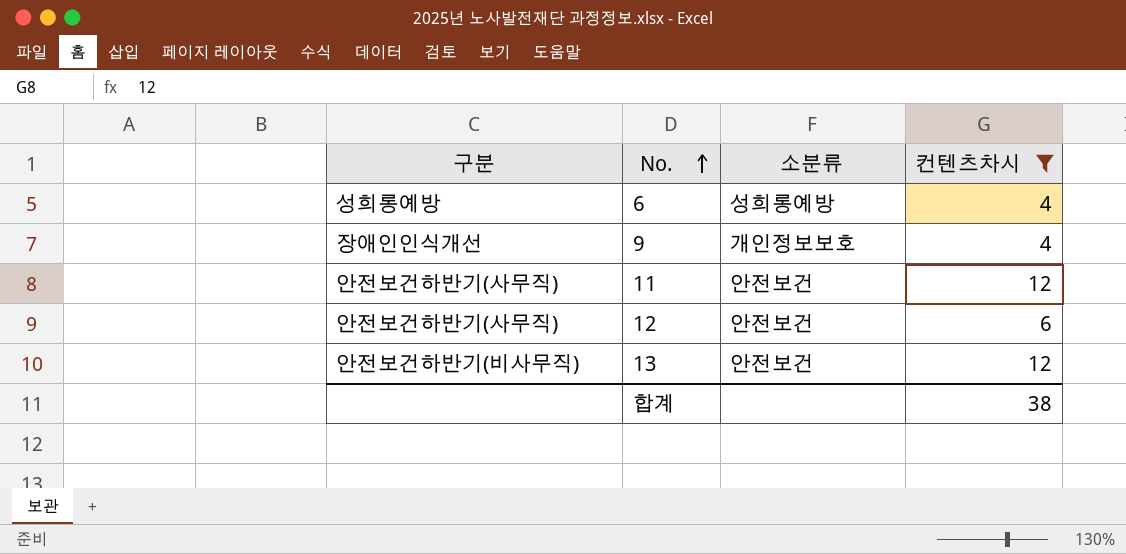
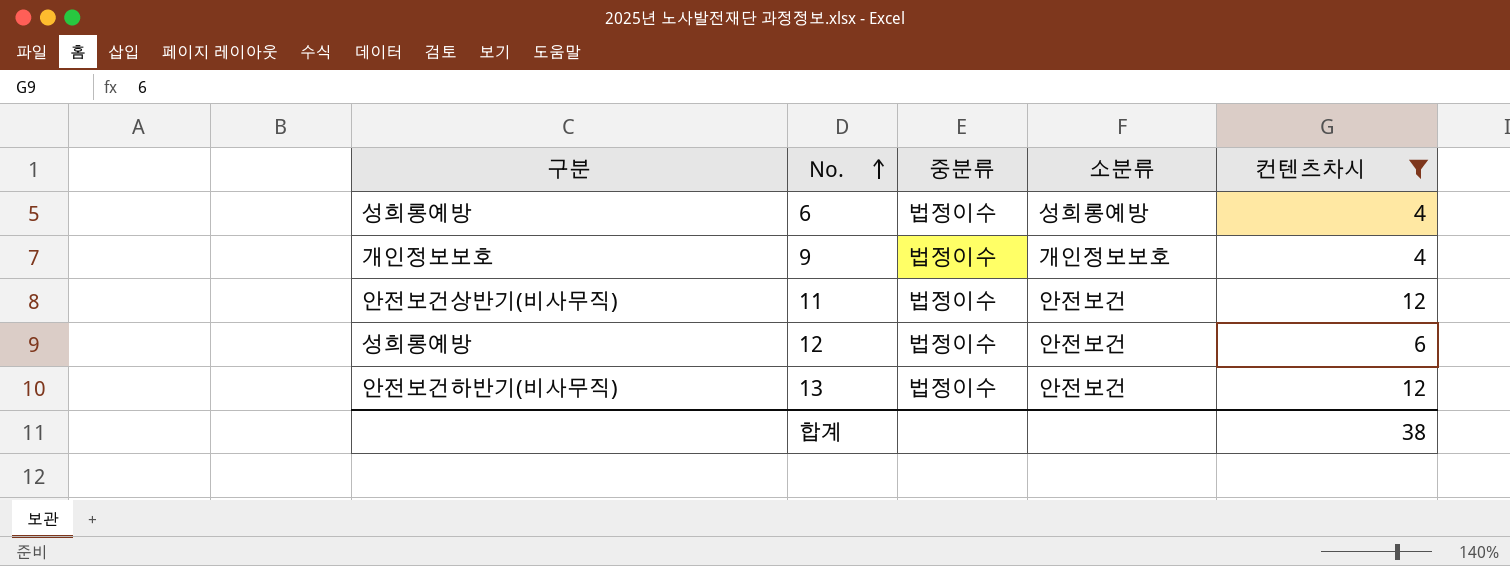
column 중분류 | position: none -> 3
9 | 구분: 장애인인식개선 -> 개인정보보호
11 | 구분: 안전보건하반기(사무직) -> 안전보건상반기(비사무직)
12 | 구분: 안전보건하반기(사무직) -> 성희롱예방

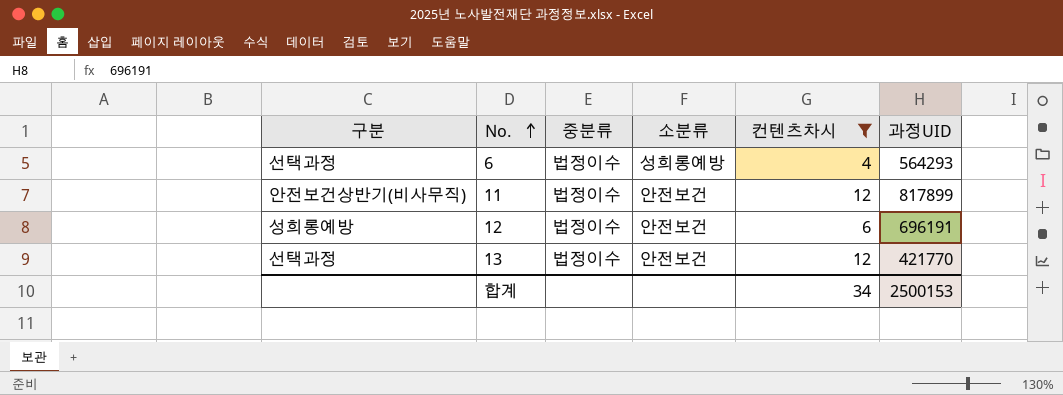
column 과정UID | position: none -> 6
row 9: 개인정보보호 | 법정이수 | 개인정보보호 | 4 -> none
6 | 구분: 성희롱예방 -> 선택과정
13 | 구분: 안전보건하반기(비사무직) -> 선택과정
합계 | 컨텐츠차시: 38 -> 34

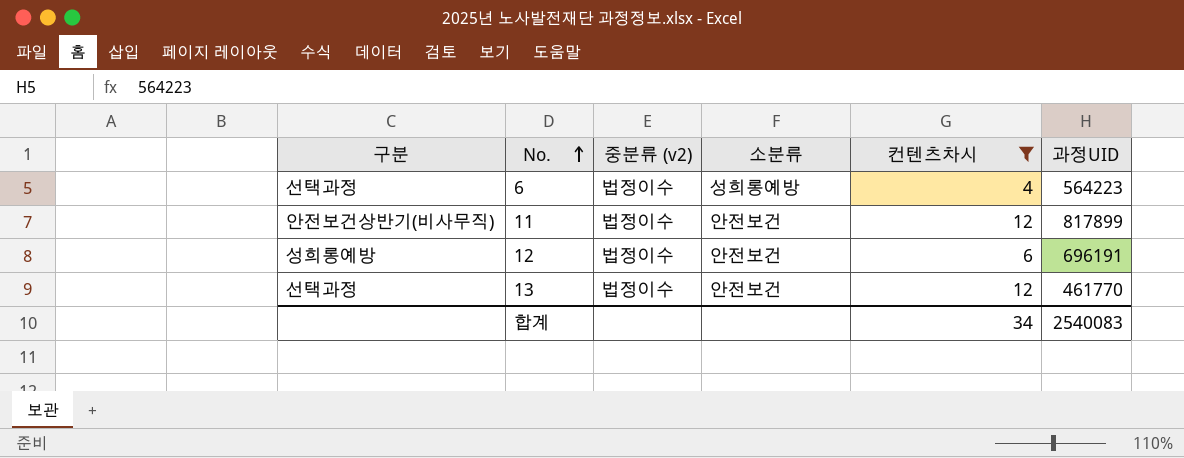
column name: 중분류 -> 중분류 (v2)
6 | 과정UID: 564293 -> 564223
13 | 과정UID: 421770 -> 461770
합계 | 과정UID: 2500153 -> 2540083

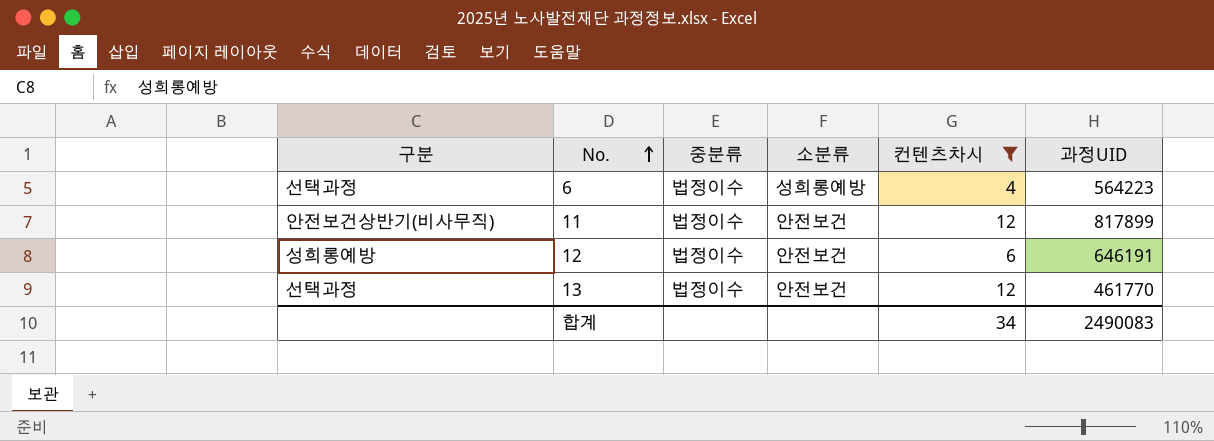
column name: 중분류 (v2) -> 중분류
12 | 과정UID: 696191 -> 646191
합계 | 과정UID: 2540083 -> 2490083

